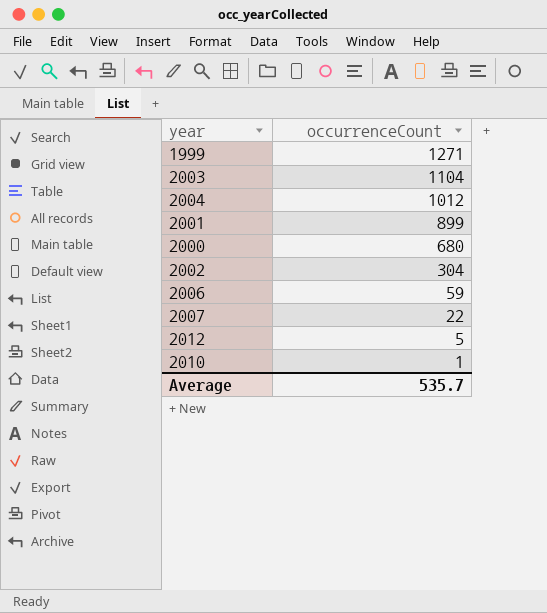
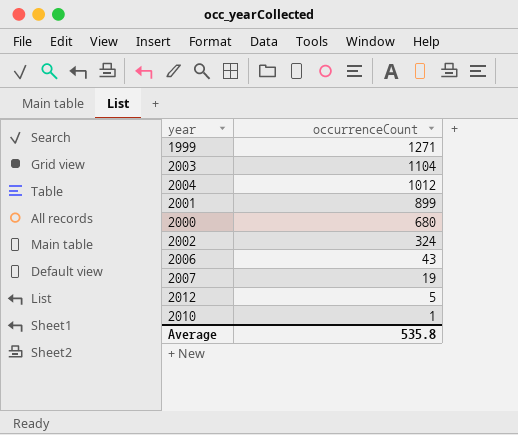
2002 | occurrenceCount: 304 -> 324
2006 | occurrenceCount: 59 -> 43
2007 | occurrenceCount: 22 -> 19
Average | occurrenceCount: 535.7 -> 535.8

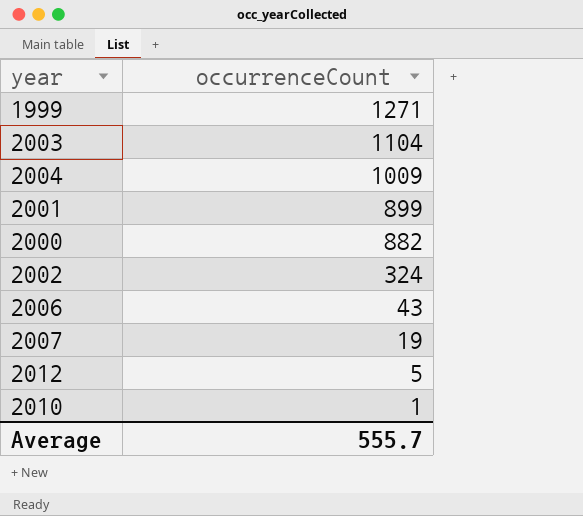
2004 | occurrenceCount: 1012 -> 1009
2000 | occurrenceCount: 680 -> 882
Average | occurrenceCount: 535.8 -> 555.7

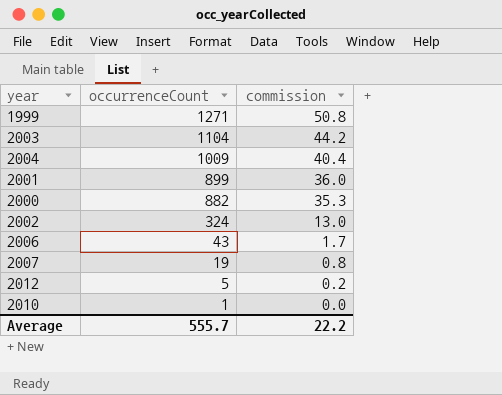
column commission | formula: none -> [occurrenceCount] * 0.04

